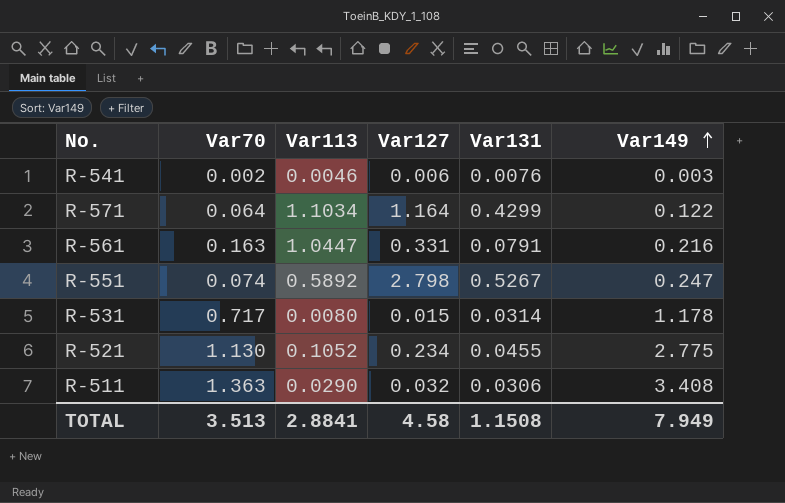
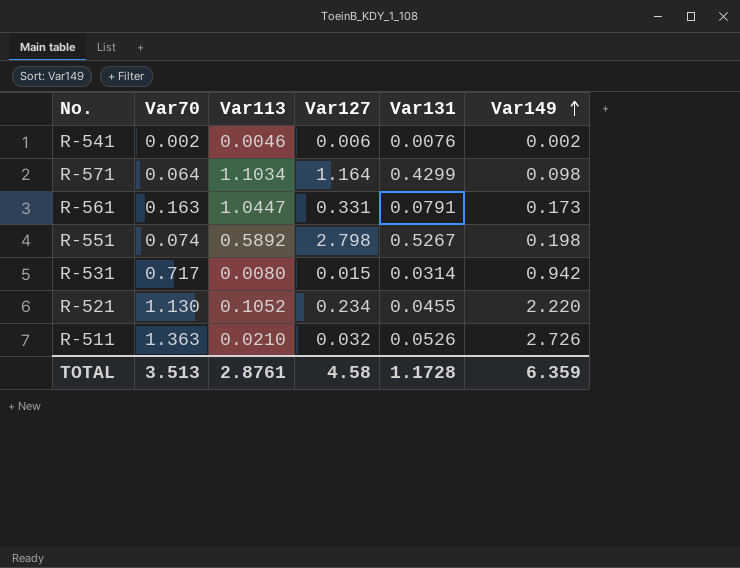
R-541 | Var149: 0.003 -> 0.002
R-571 | Var149: 0.122 -> 0.098
R-561 | Var149: 0.216 -> 0.173
R-551 | Var149: 0.247 -> 0.198
R-531 | Var149: 1.178 -> 0.942
R-521 | Var149: 2.775 -> 2.220
R-511 | Var113: 0.0290 -> 0.0210
R-511 | Var131: 0.0306 -> 0.0526
R-511 | Var149: 3.408 -> 2.726
TOTAL | Var113: 2.8841 -> 2.8761
TOTAL | Var131: 1.1508 -> 1.1728
TOTAL | Var149: 7.949 -> 6.359

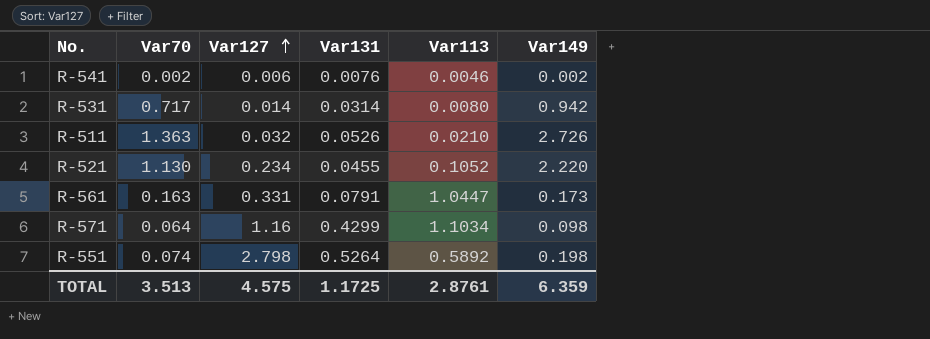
row order: Var149 ascending -> Var127 ascending
column Var113 | position: 3 -> 5
R-531 | Var127: 0.015 -> 0.014
R-571 | Var127: 1.164 -> 1.16
R-551 | Var131: 0.5267 -> 0.5264
TOTAL | Var127: 4.58 -> 4.575
TOTAL | Var131: 1.1728 -> 1.1725

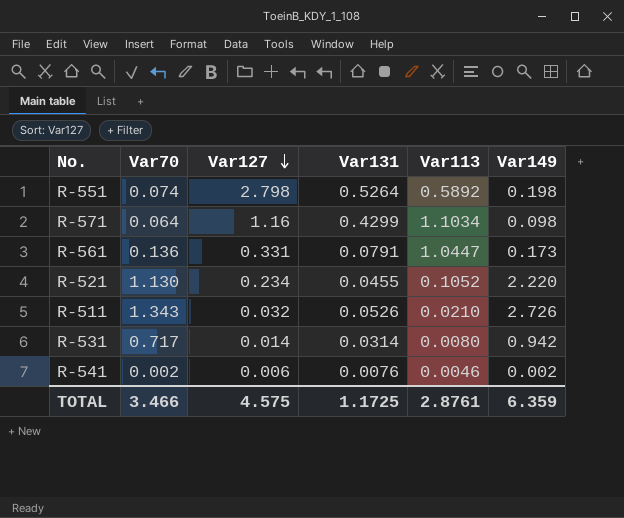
row order: Var127 ascending -> Var127 descending
R-561 | Var70: 0.163 -> 0.136
R-511 | Var70: 1.363 -> 1.343
TOTAL | Var70: 3.513 -> 3.466

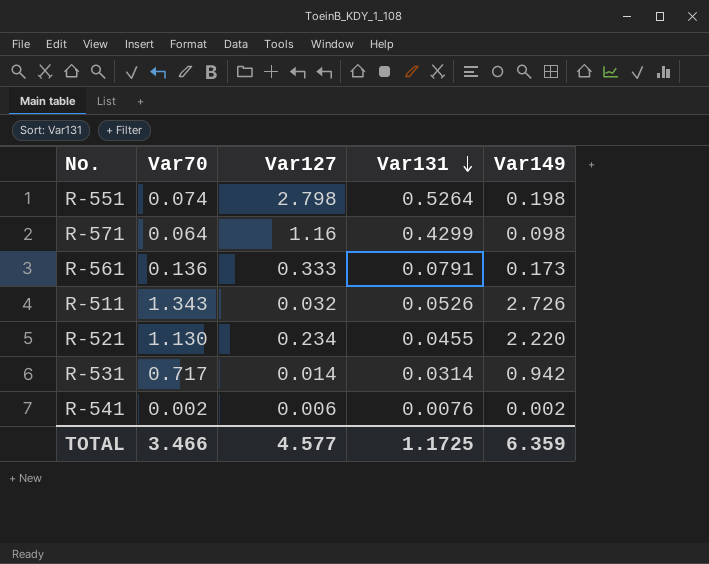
row order: Var127 descending -> Var131 descending
column Var113 | position: 5 -> none
R-561 | Var127: 0.331 -> 0.333
TOTAL | Var127: 4.575 -> 4.577

